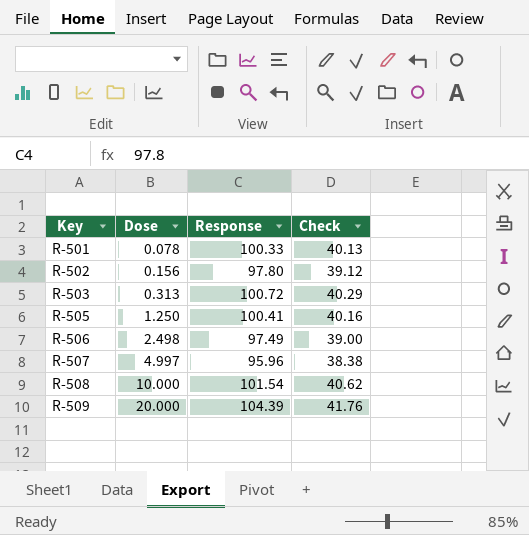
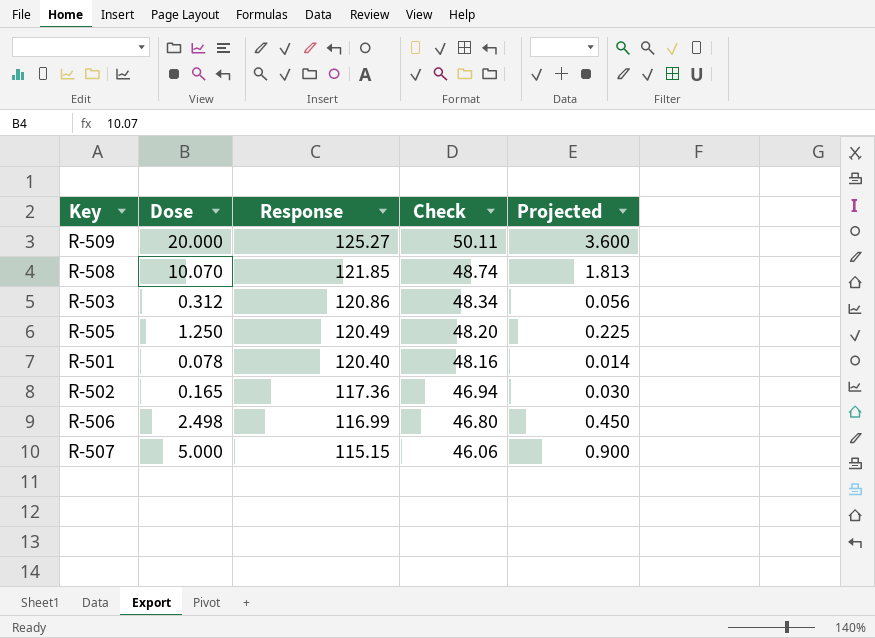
row order: Key ascending -> Response descending
column Projected | formula: none -> [Dose] * 0.18
R-509 | Response: 104.39 -> 125.27
R-509 | Check: 41.76 -> 50.11
R-508 | Dose: 10.000 -> 10.070
R-508 | Response: 101.54 -> 121.85
R-508 | Check: 40.62 -> 48.74
R-503 | Dose: 0.313 -> 0.312
R-503 | Response: 100.72 -> 120.86
R-503 | Check: 40.29 -> 48.34
R-505 | Response: 100.41 -> 120.49
R-505 | Check: 40.16 -> 48.20
R-501 | Response: 100.33 -> 120.40
R-501 | Check: 40.13 -> 48.16
R-502 | Dose: 0.156 -> 0.165
R-502 | Response: 97.80 -> 117.36
R-502 | Check: 39.12 -> 46.94
R-506 | Response: 97.49 -> 116.99
R-506 | Check: 39.00 -> 46.80
R-507 | Dose: 4.997 -> 5.000
R-507 | Response: 95.96 -> 115.15
R-507 | Check: 38.38 -> 46.06

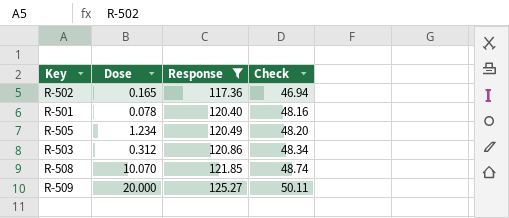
filter: none -> Response >= 117.36
row order: Response descending -> Response ascending
column Projected | formula: [Dose] * 0.18 -> none
R-505 | Dose: 1.250 -> 1.234

